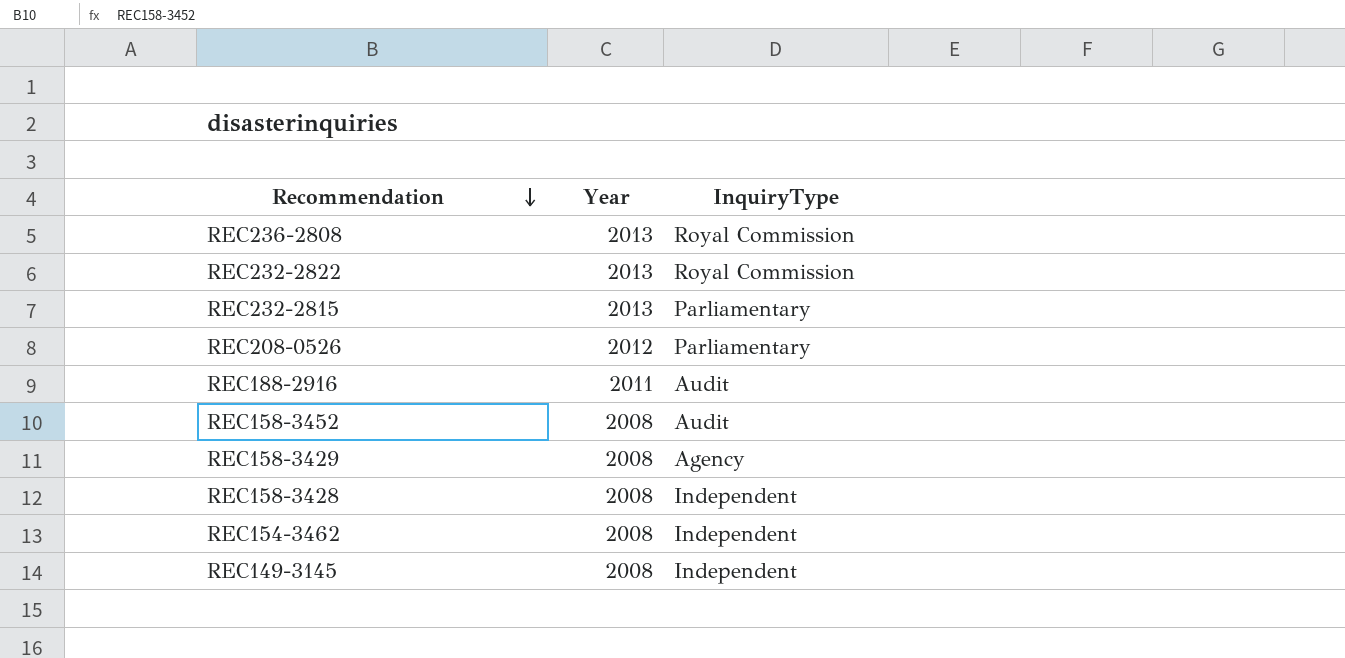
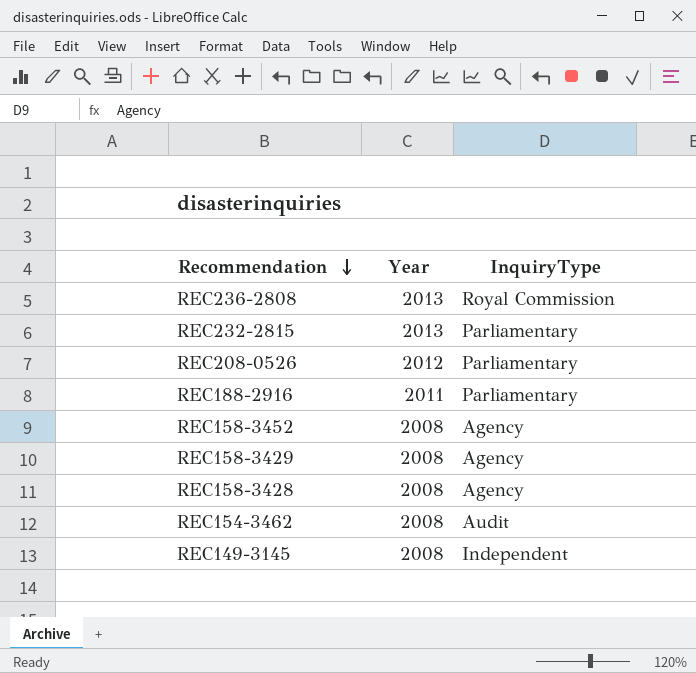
row REC232-2822: 2013 | Royal Commission -> none
REC188-2916 | InquiryType: Audit -> Parliamentary
REC158-3452 | InquiryType: Audit -> Agency
REC158-3428 | InquiryType: Independent -> Agency
REC154-3462 | InquiryType: Independent -> Audit

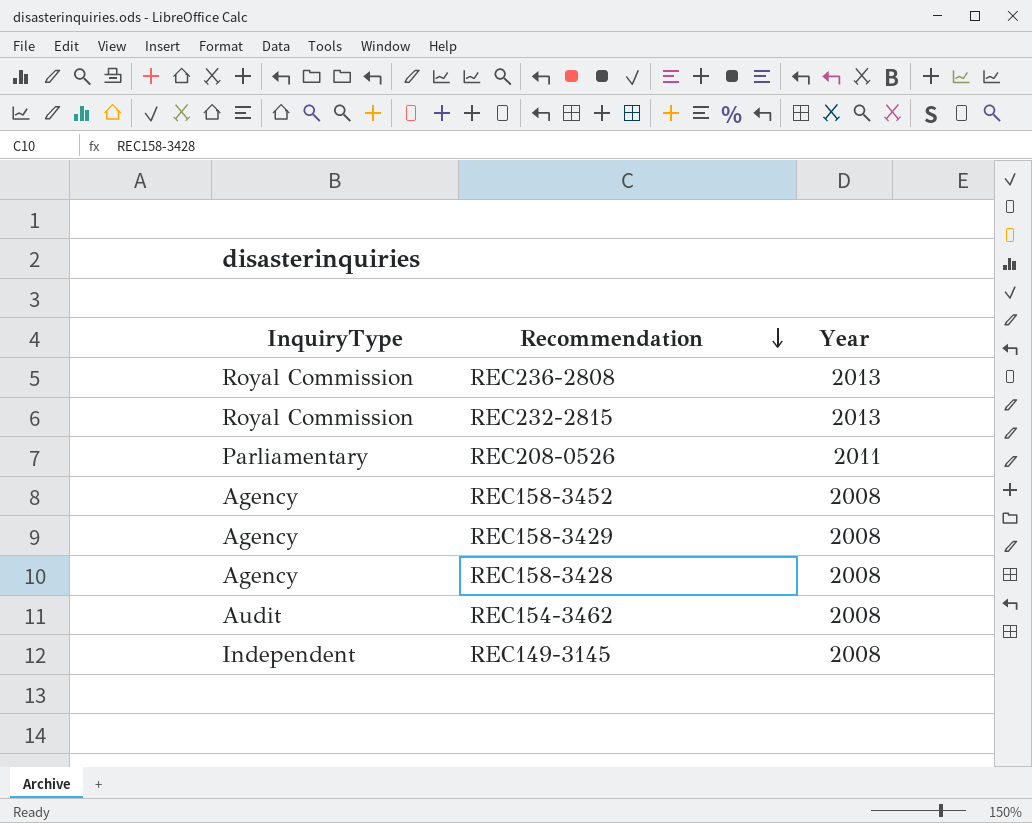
column InquiryType | position: 3 -> 1
row REC188-2916: 2011 | Parliamentary -> none
REC232-2815 | InquiryType: Parliamentary -> Royal Commission
REC208-0526 | Year: 2012 -> 2011

